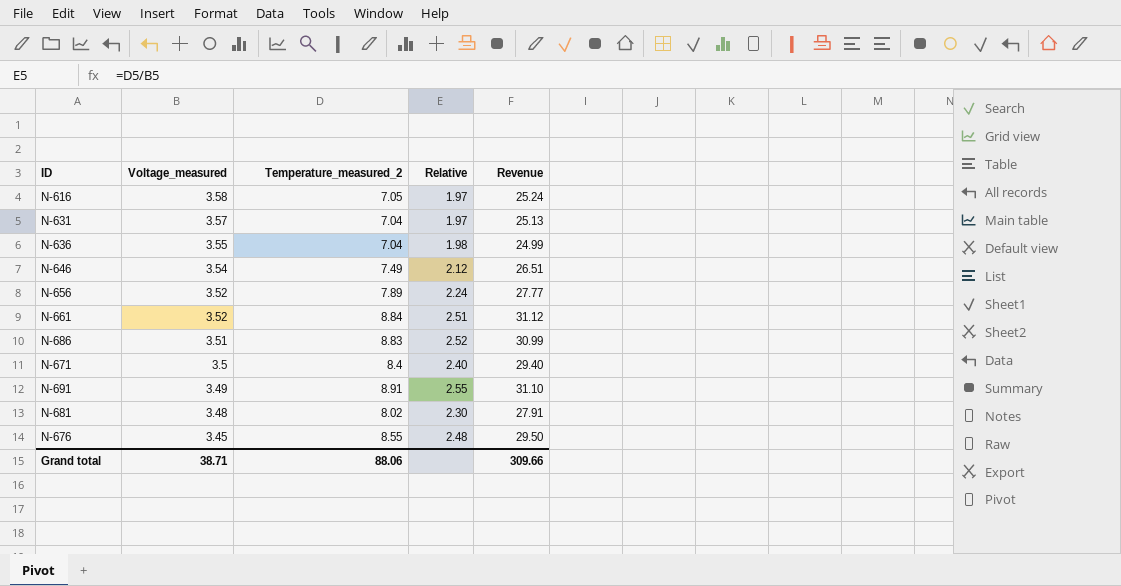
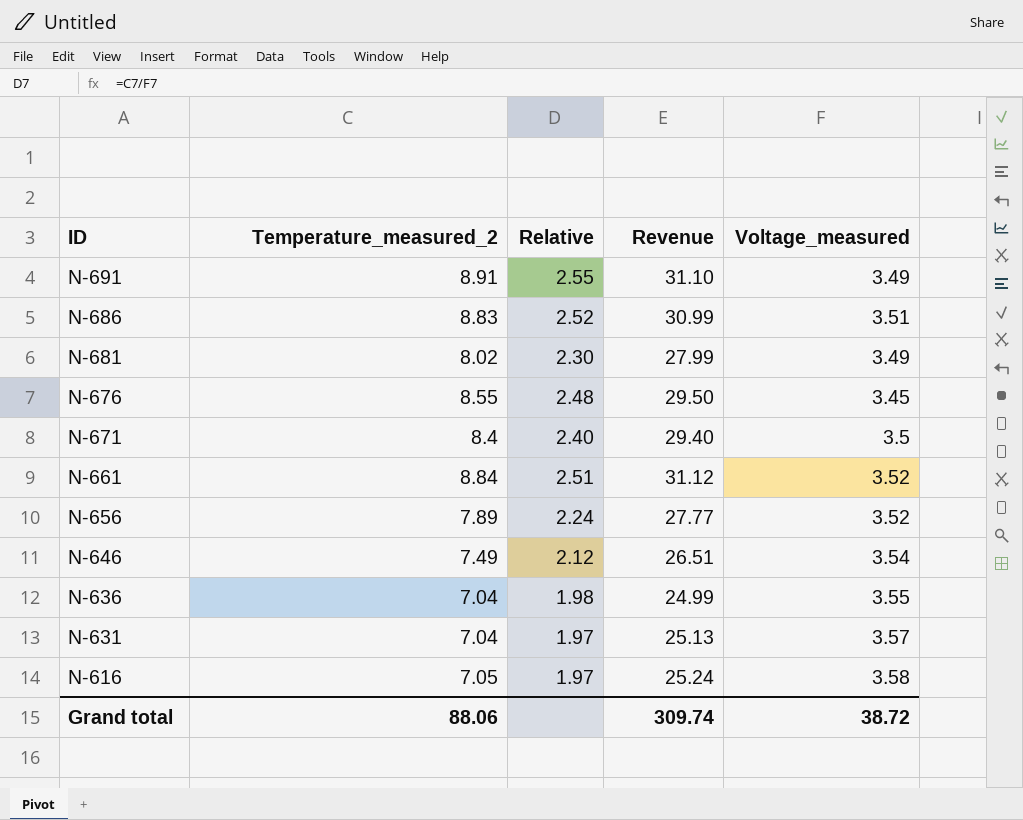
row order: Voltage_measured descending -> ID descending
column Voltage_measured | position: 2 -> 5
N-681 | Revenue: 27.91 -> 27.99
N-681 | Voltage_measured: 3.48 -> 3.49
Grand total | Revenue: 309.66 -> 309.74
Grand total | Voltage_measured: 38.71 -> 38.72

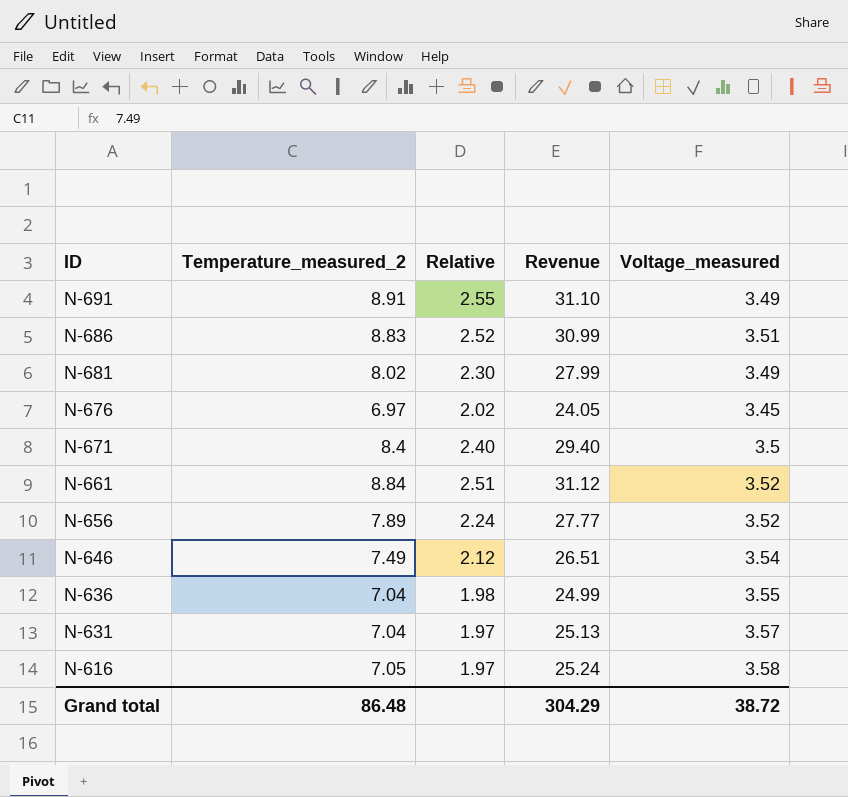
N-676 | Temperature_measured_2: 8.55 -> 6.97
N-676 | Relative: 2.48 -> 2.02
N-676 | Revenue: 29.50 -> 24.05
Grand total | Temperature_measured_2: 88.06 -> 86.48
Grand total | Revenue: 309.74 -> 304.29

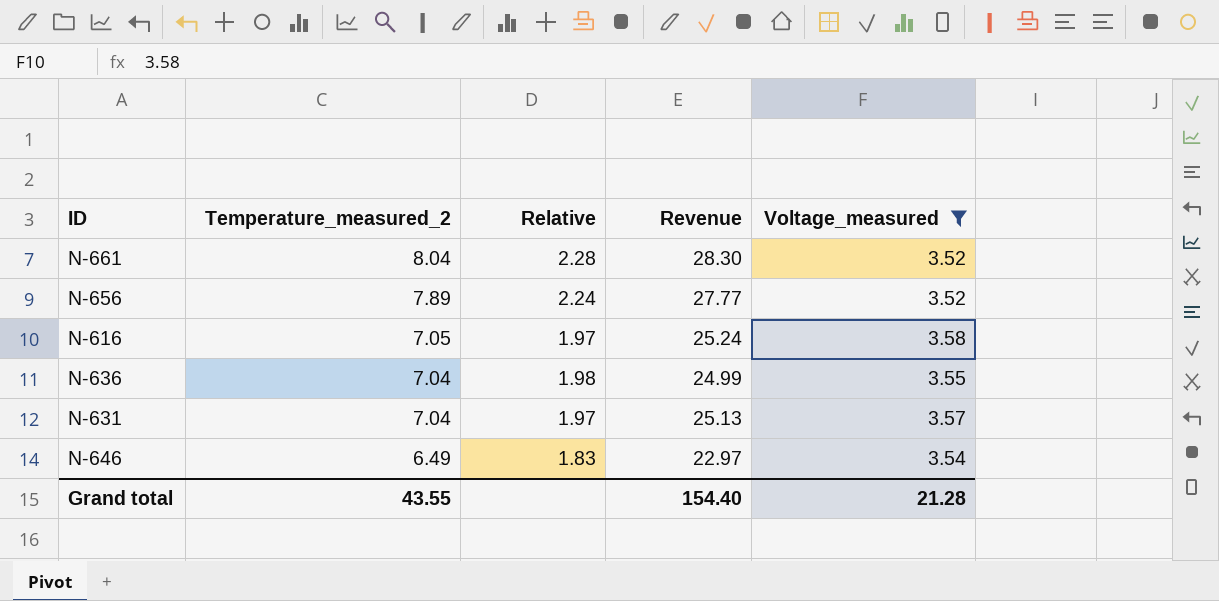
filter: none -> Voltage_measured >= 3.52
row order: ID descending -> Temperature_measured_2 descending
N-661 | Temperature_measured_2: 8.84 -> 8.04
N-661 | Relative: 2.51 -> 2.28
N-661 | Revenue: 31.12 -> 28.30
N-646 | Temperature_measured_2: 7.49 -> 6.49
N-646 | Relative: 2.12 -> 1.83
N-646 | Revenue: 26.51 -> 22.97
Grand total | Temperature_measured_2: 86.48 -> 43.55
Grand total | Revenue: 304.29 -> 154.40
Grand total | Voltage_measured: 38.72 -> 21.28

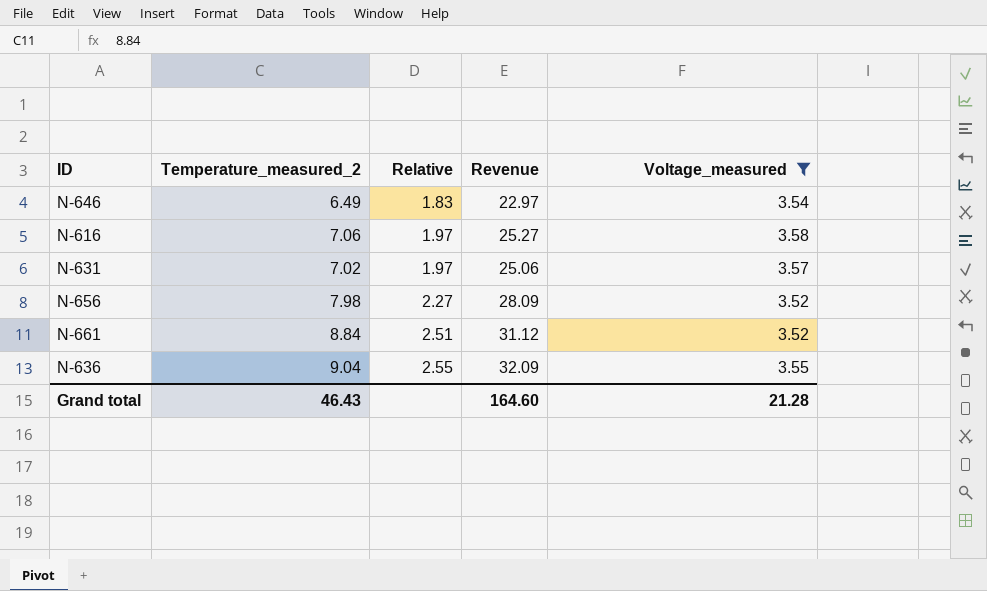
row order: Temperature_measured_2 descending -> Relative ascending
N-616 | Temperature_measured_2: 7.05 -> 7.06
N-616 | Revenue: 25.24 -> 25.27
N-631 | Temperature_measured_2: 7.04 -> 7.02
N-631 | Revenue: 25.13 -> 25.06
N-656 | Temperature_measured_2: 7.89 -> 7.98
N-656 | Relative: 2.24 -> 2.27
N-656 | Revenue: 27.77 -> 28.09
N-661 | Temperature_measured_2: 8.04 -> 8.84
N-661 | Relative: 2.28 -> 2.51
N-661 | Revenue: 28.30 -> 31.12
N-636 | Temperature_measured_2: 7.04 -> 9.04
N-636 | Relative: 1.98 -> 2.55
N-636 | Revenue: 24.99 -> 32.09
Grand total | Temperature_measured_2: 43.55 -> 46.43
Grand total | Revenue: 154.40 -> 164.60

